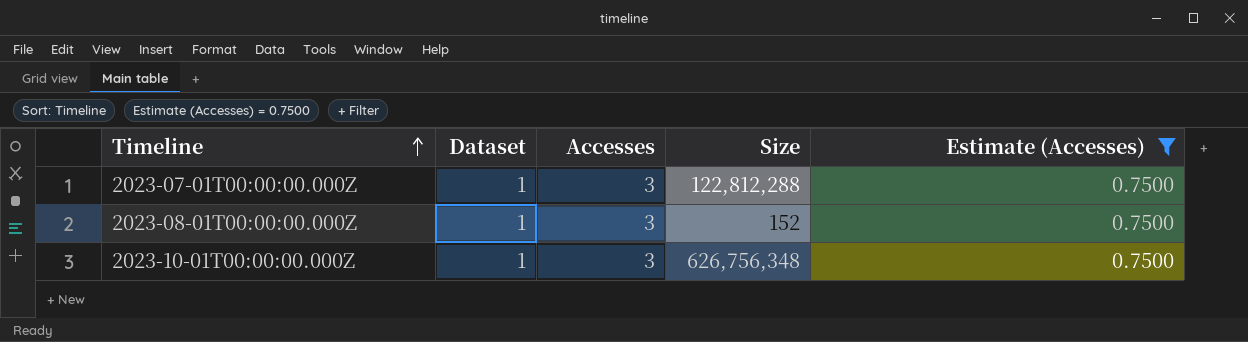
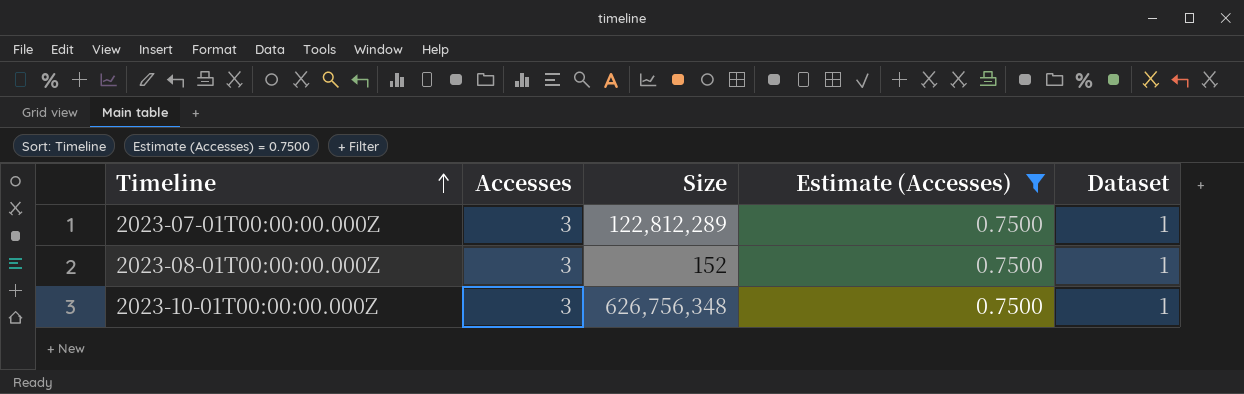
column Dataset | position: 2 -> 5
2023-07-01T00:00:00.000Z | Size: 122,812,288 -> 122,812,289

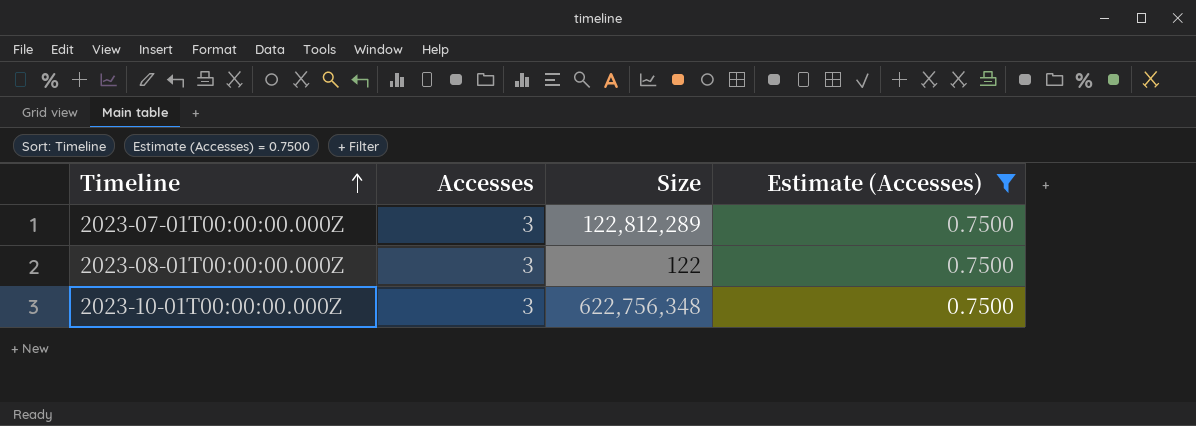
column Dataset | position: 5 -> none
2023-08-01T00:00:00.000Z | Size: 152 -> 122
2023-10-01T00:00:00.000Z | Size: 626,756,348 -> 622,756,348

